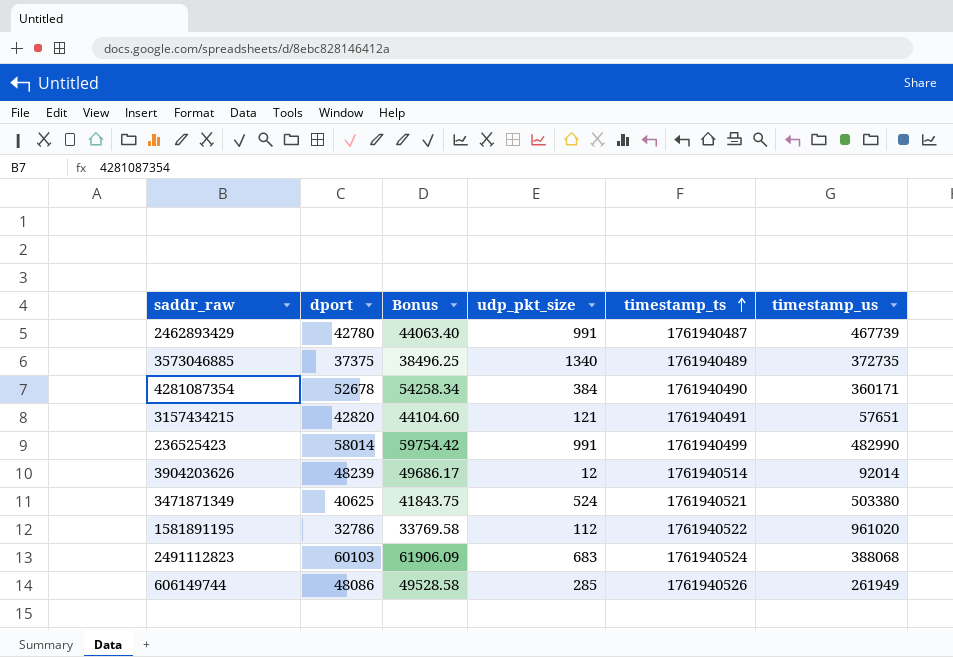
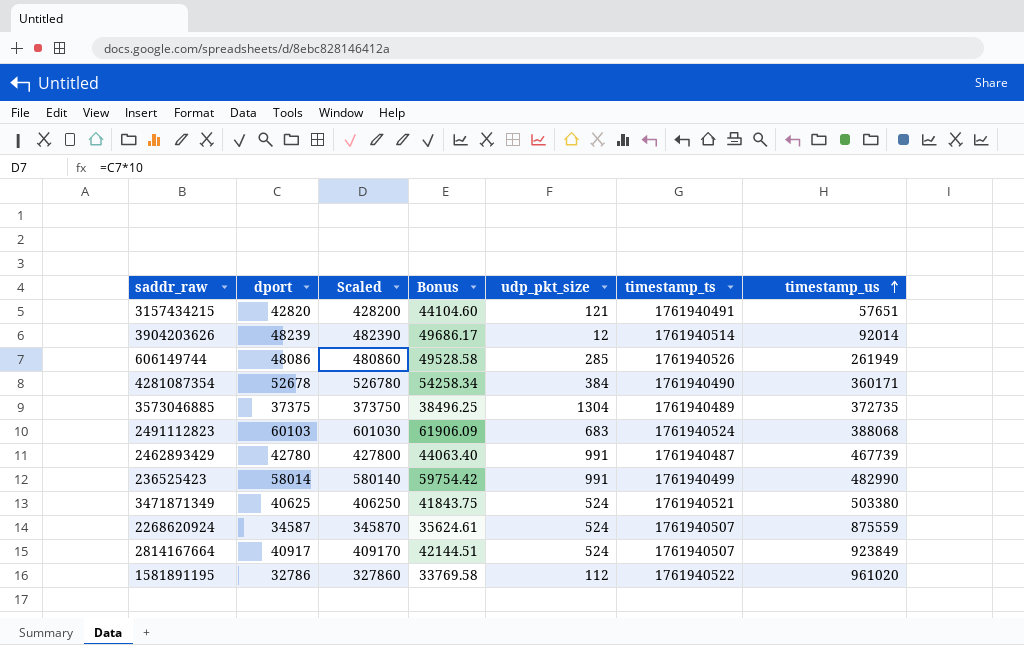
row order: timestamp_ts ascending -> timestamp_us ascending
column Scaled | formula: none -> [dport] * 10
3573046885 | udp_pkt_size: 1340 -> 1304
row 2268620924: none -> 34587 | 345870 | 35624.61 | 524 | 1761940507 | 875559
row 2814167664: none -> 40917 | 409170 | 42144.51 | 524 | 1761940507 | 923849

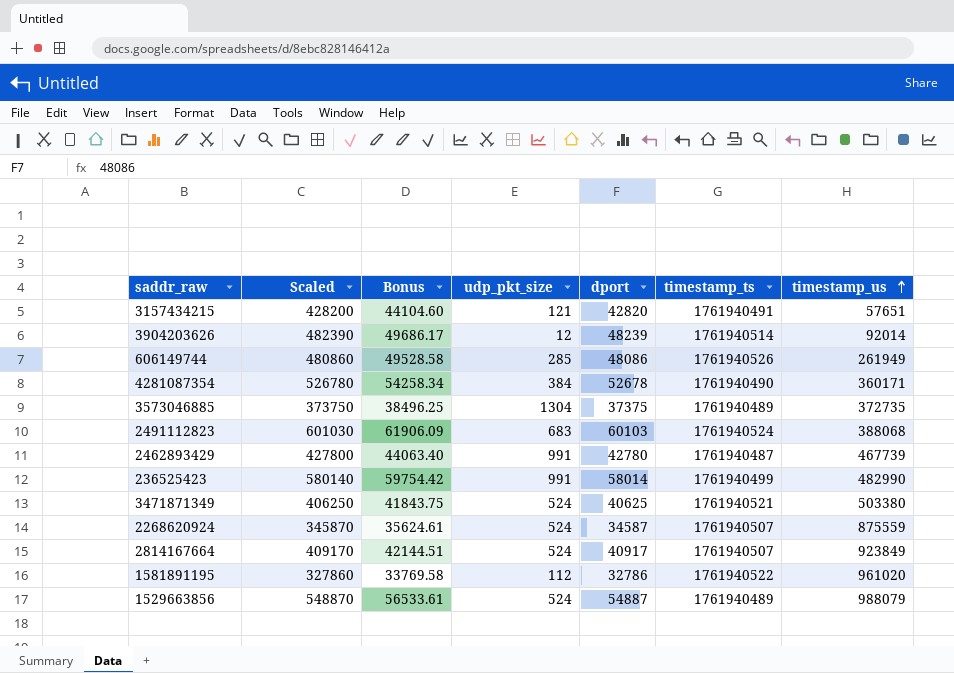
column dport | position: 2 -> 5
row 1529663856: none -> 548870 | 56533.61 | 524 | 54887 | 1761940489 | 988079

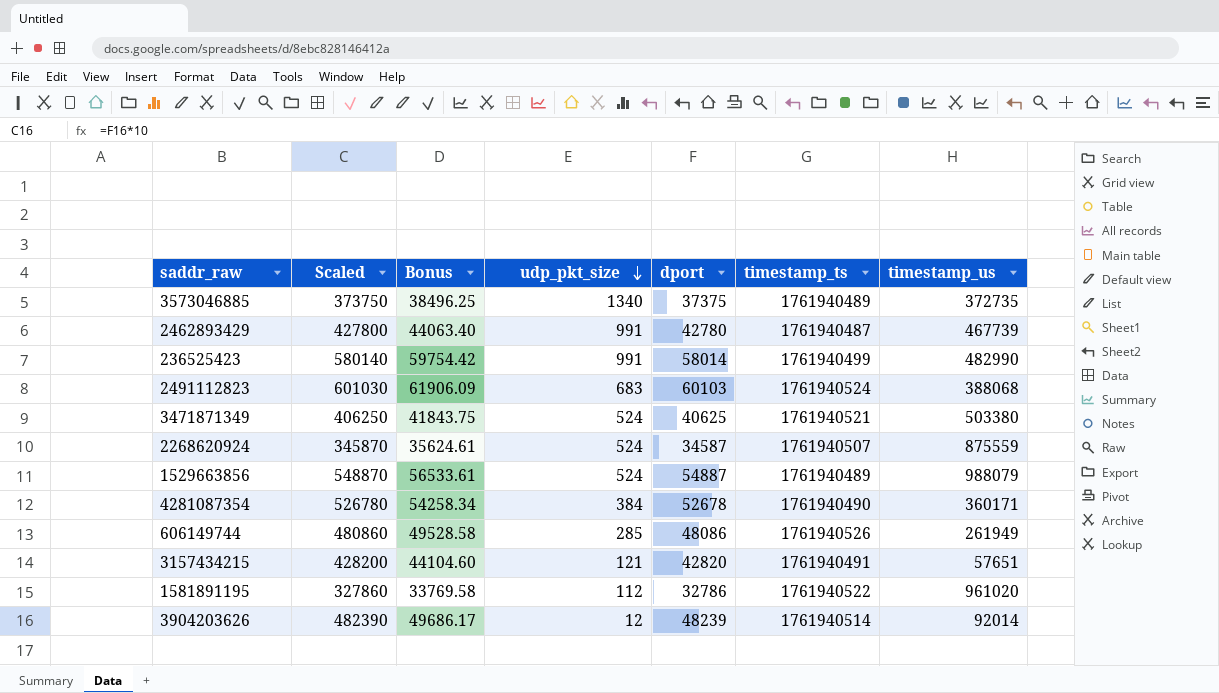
row order: timestamp_us ascending -> udp_pkt_size descending
row 2814167664: 409170 | 42144.51 | 524 | 40917 | 1761940507 | 923849 -> none
3573046885 | udp_pkt_size: 1304 -> 1340

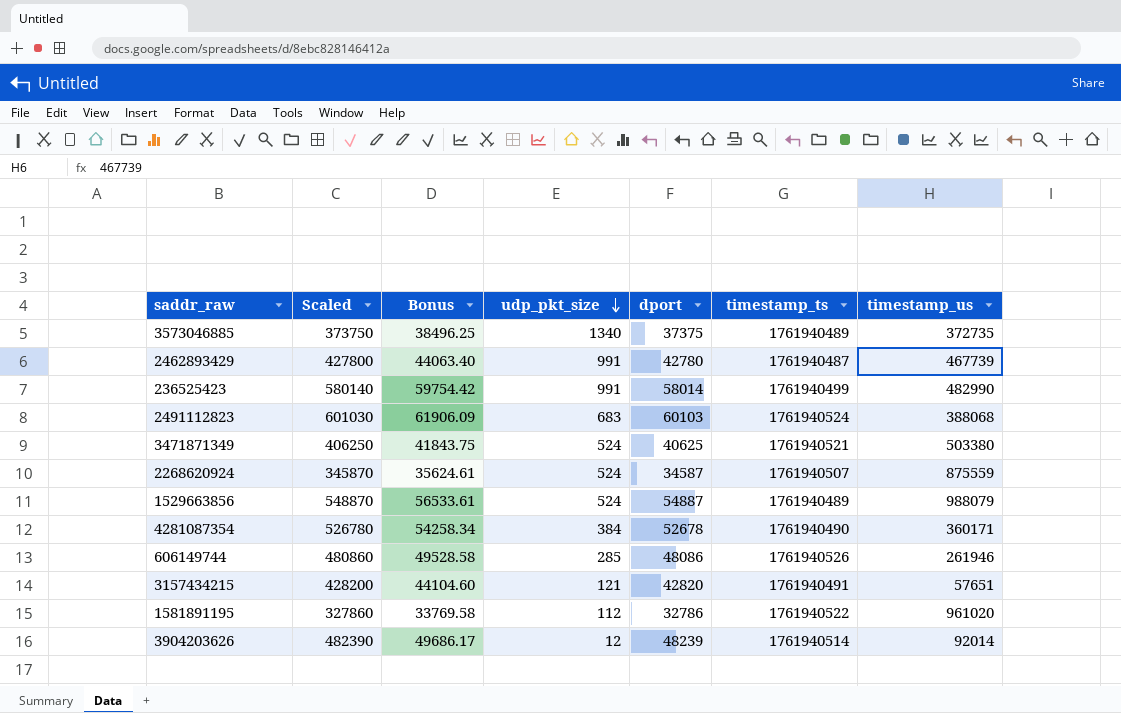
606149744 | timestamp_us: 261949 -> 261946

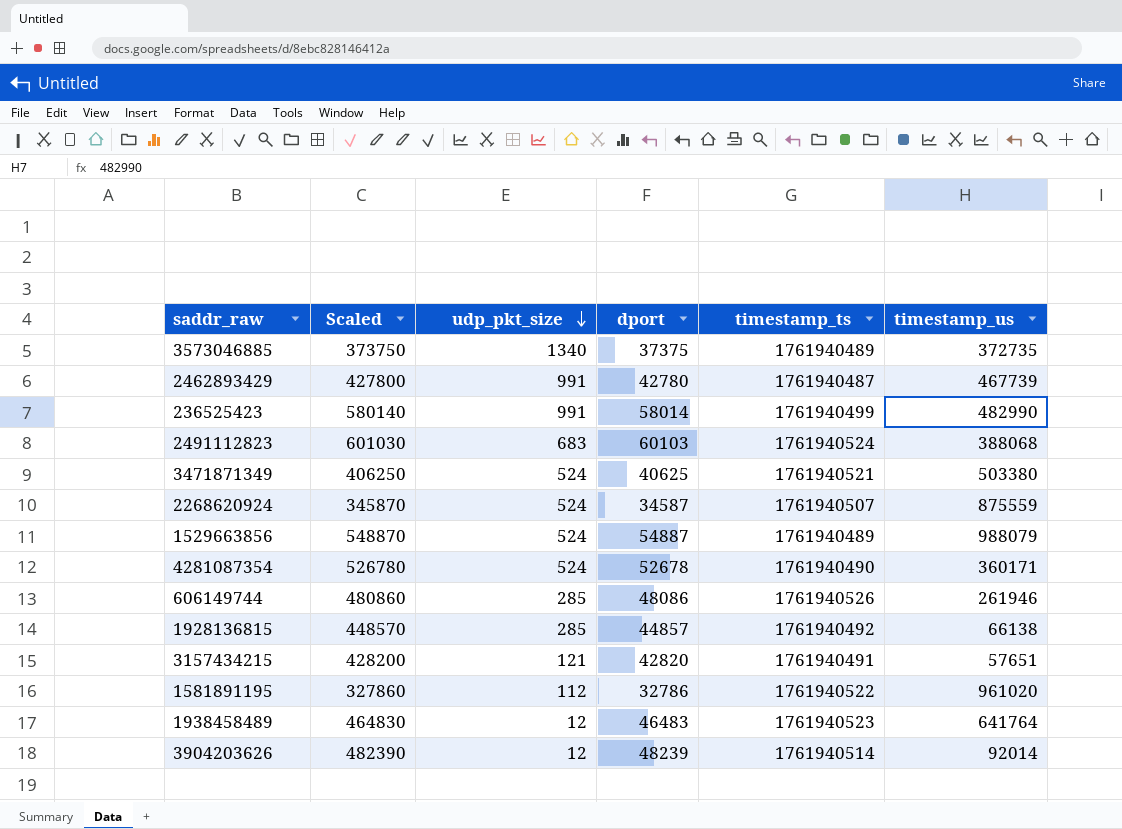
column Bonus | formula: [dport] * 1.03 -> none
4281087354 | udp_pkt_size: 384 -> 524
row 1928136815: none -> 448570 | 285 | 44857 | 1761940492 | 66138
row 1938458489: none -> 464830 | 12 | 46483 | 1761940523 | 641764

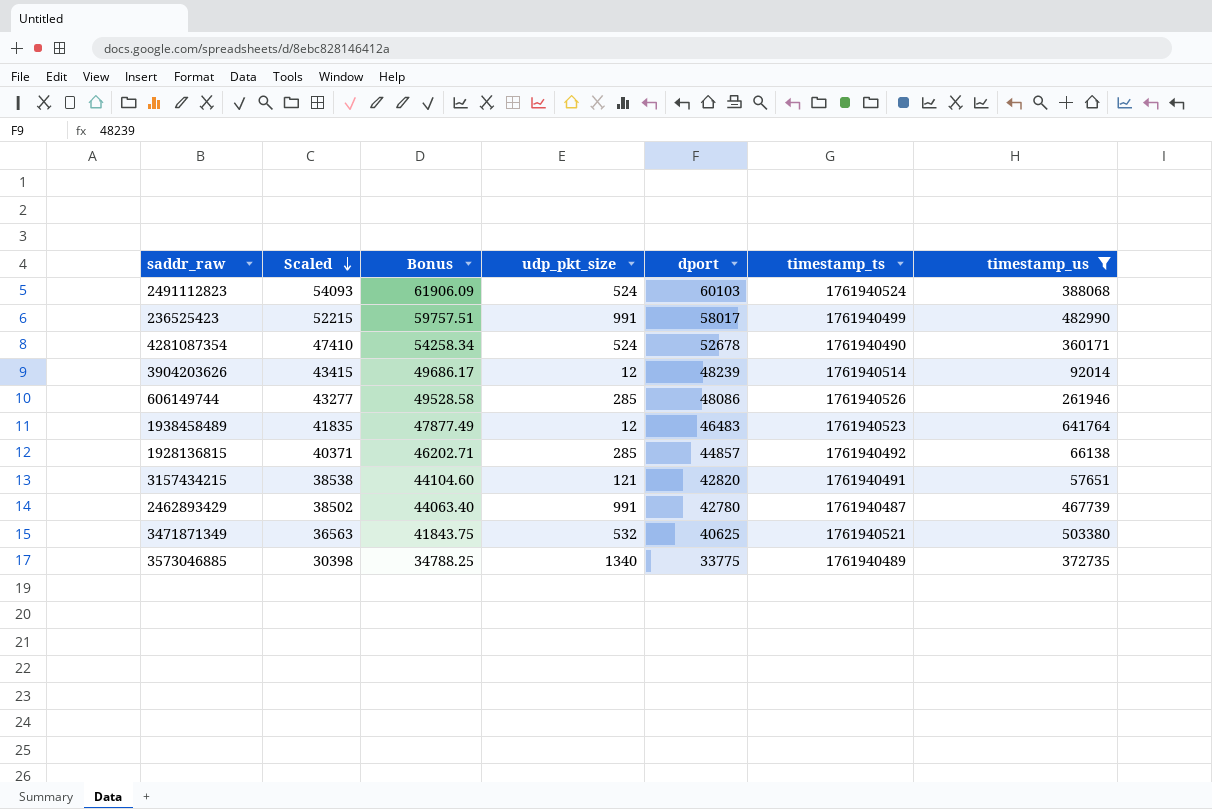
filter: none -> timestamp_us <= 641764
row order: udp_pkt_size descending -> Scaled descending
column Scaled | formula: [dport] * 10 -> [dport] * 0.9
column Bonus | formula: none -> [dport] * 1.03
2491112823 | udp_pkt_size: 683 -> 524
236525423 | dport: 58014 -> 58017
3471871349 | udp_pkt_size: 524 -> 532
3573046885 | dport: 37375 -> 33775

